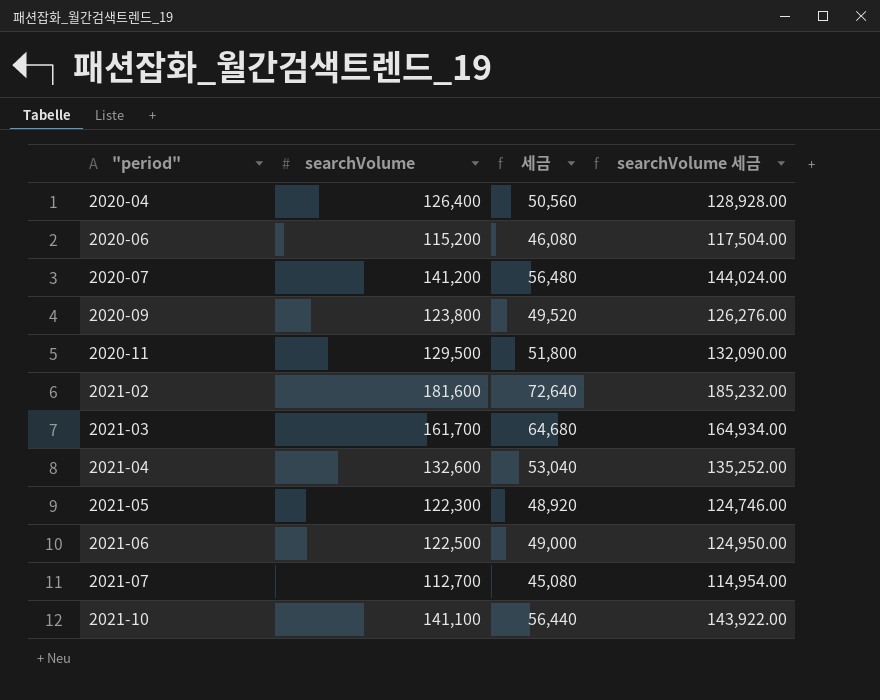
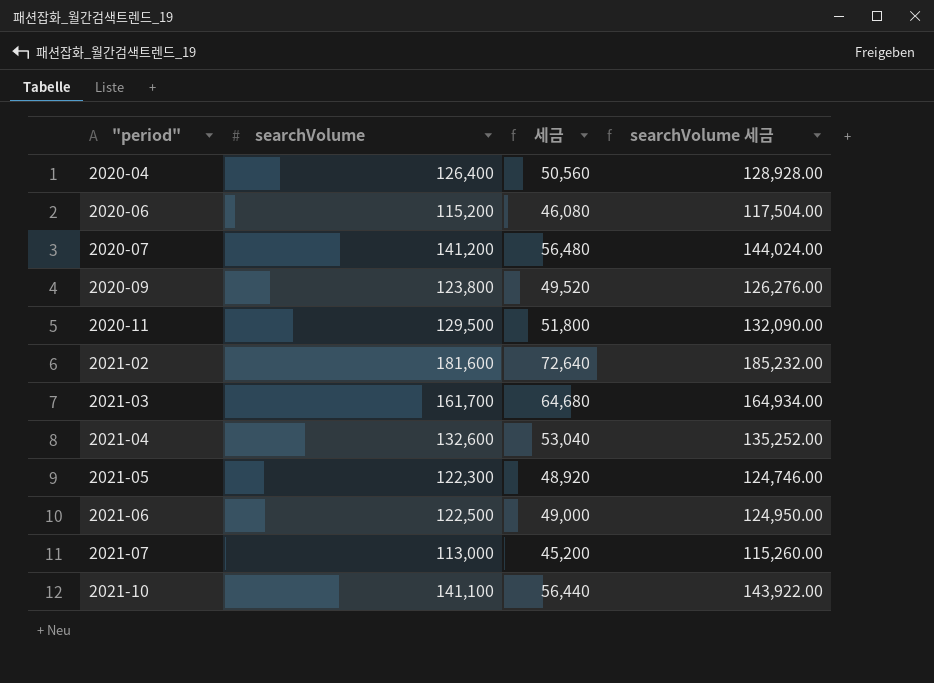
2021-07 | searchVolume: 112,700 -> 113,000
2021-07 | 세금: 45,080 -> 45,200
2021-07 | searchVolume 세금: 114,954.00 -> 115,260.00

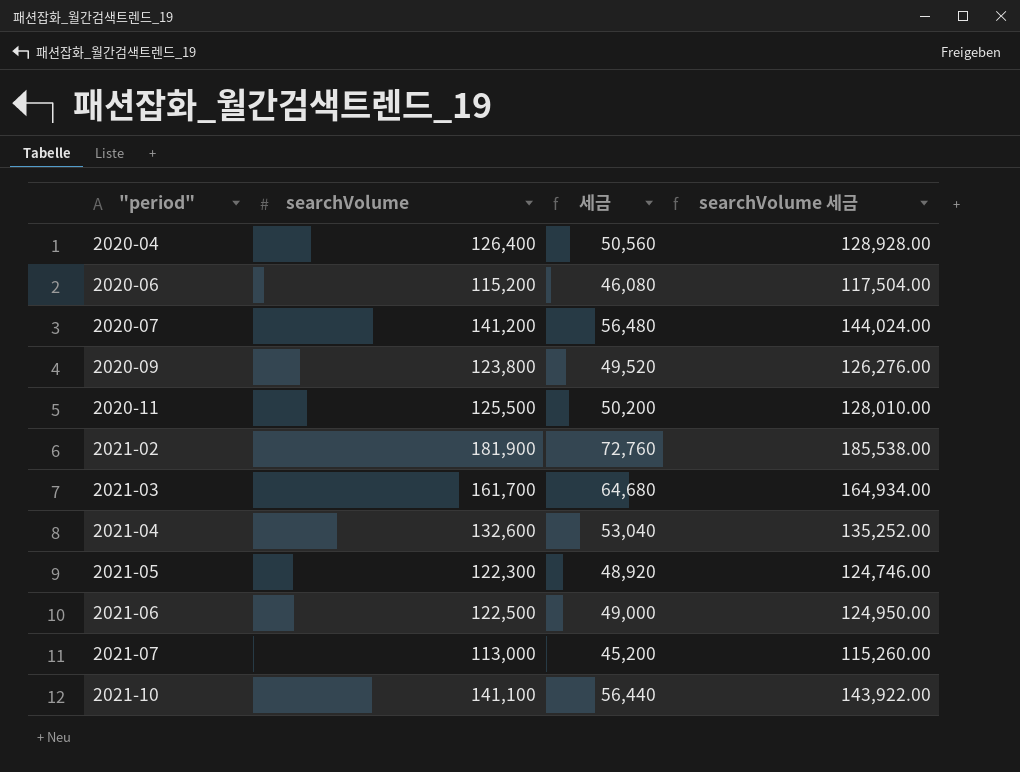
2020-11 | searchVolume: 129,500 -> 125,500
2020-11 | 세금: 51,800 -> 50,200
2020-11 | searchVolume 세금: 132,090.00 -> 128,010.00
2021-02 | searchVolume: 181,600 -> 181,900
2021-02 | 세금: 72,640 -> 72,760
2021-02 | searchVolume 세금: 185,232.00 -> 185,538.00

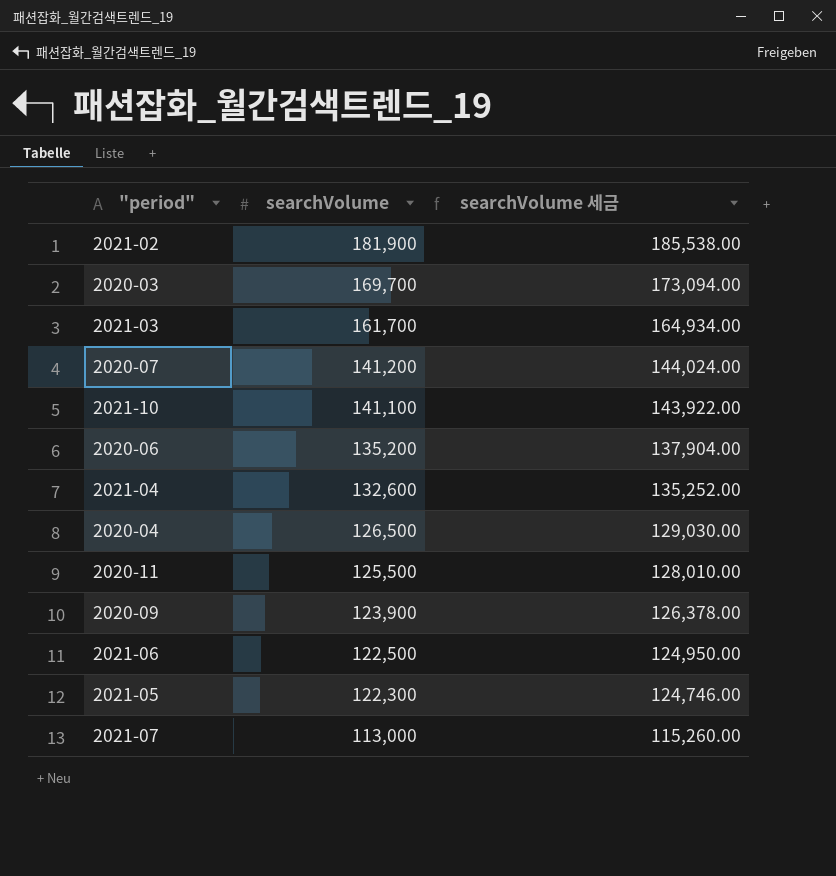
row order: "period" ascending -> searchVolume descending
column 세금 | formula: [searchVolume] * 0.4 -> none
row 2020-03: none -> 169,700 | 173,094.00
2020-06 | searchVolume: 115,200 -> 135,200
2020-06 | searchVolume 세금: 117,504.00 -> 137,904.00
2020-04 | searchVolume: 126,400 -> 126,500
2020-04 | searchVolume 세금: 128,928.00 -> 129,030.00
2020-09 | searchVolume: 123,800 -> 123,900
2020-09 | searchVolume 세금: 126,276.00 -> 126,378.00

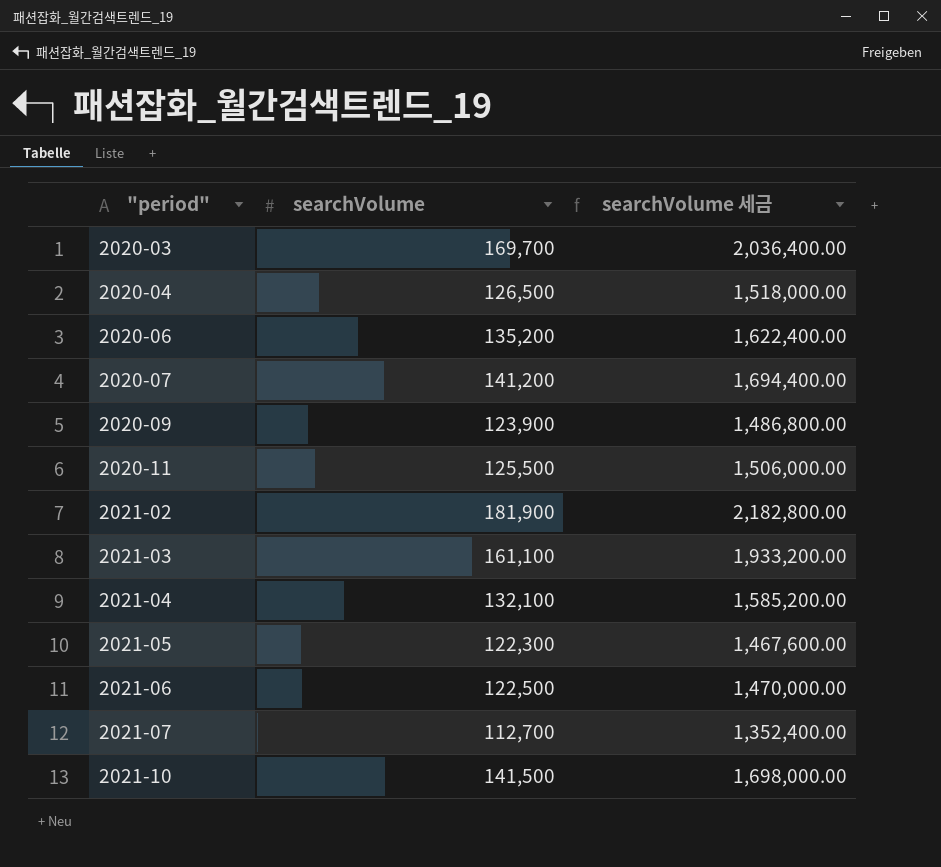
row order: searchVolume descending -> "period" ascending
column searchVolume 세금 | formula: [searchVolume] * 1.02 -> [searchVolume] * 12
2021-03 | searchVolume: 161,700 -> 161,100
2021-04 | searchVolume: 132,600 -> 132,100
2021-07 | searchVolume: 113,000 -> 112,700
2021-10 | searchVolume: 141,100 -> 141,500

